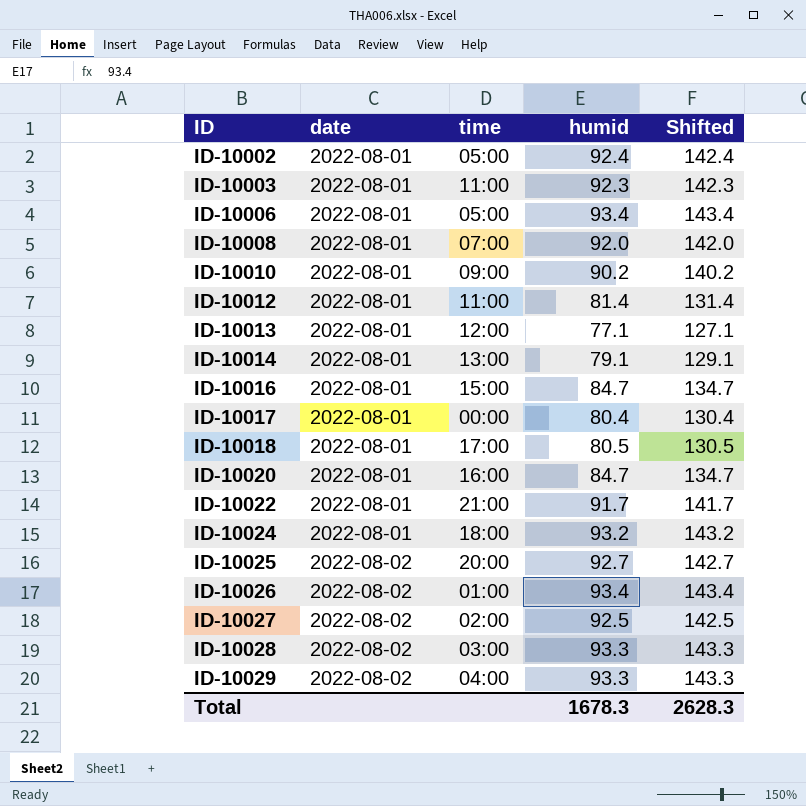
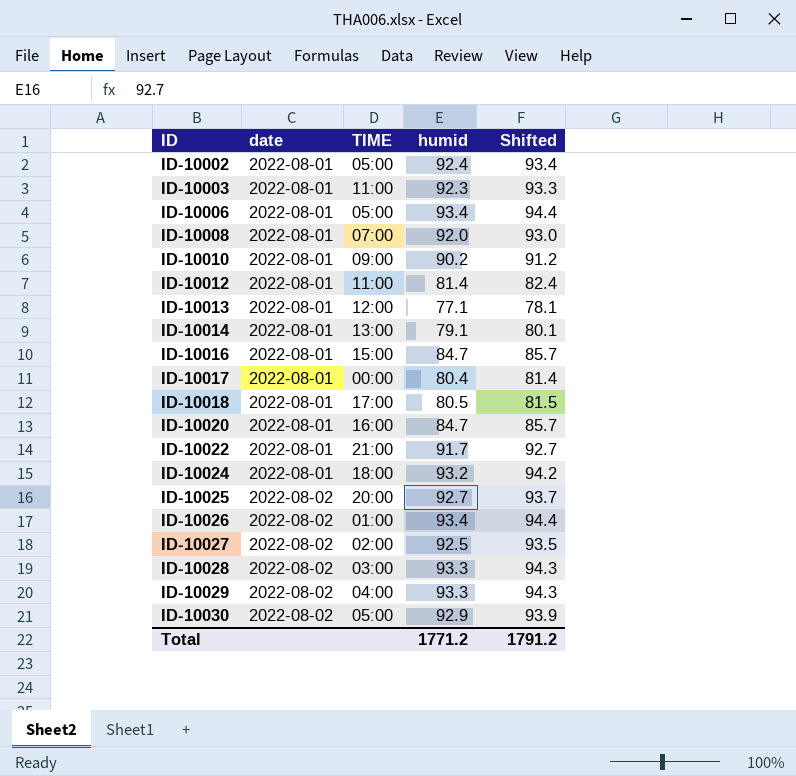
column name: time -> TIME
column Shifted | formula: [humid] + 50 -> [humid] + 1
row ID-10030: none -> 2022-08-02 | 05:00 | 92.9 | 93.9
Total | humid: 1678.3 -> 1771.2
Total | Shifted: 2628.3 -> 1791.2

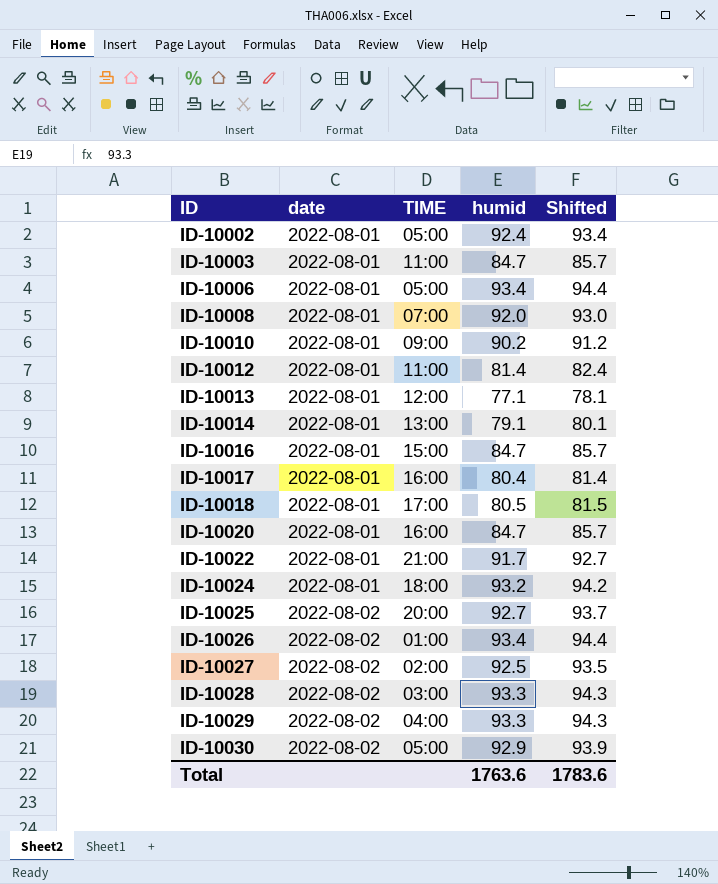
ID-10003 | humid: 92.3 -> 84.7
ID-10003 | Shifted: 93.3 -> 85.7
ID-10017 | TIME: 00:00 -> 16:00
Total | humid: 1771.2 -> 1763.6
Total | Shifted: 1791.2 -> 1783.6

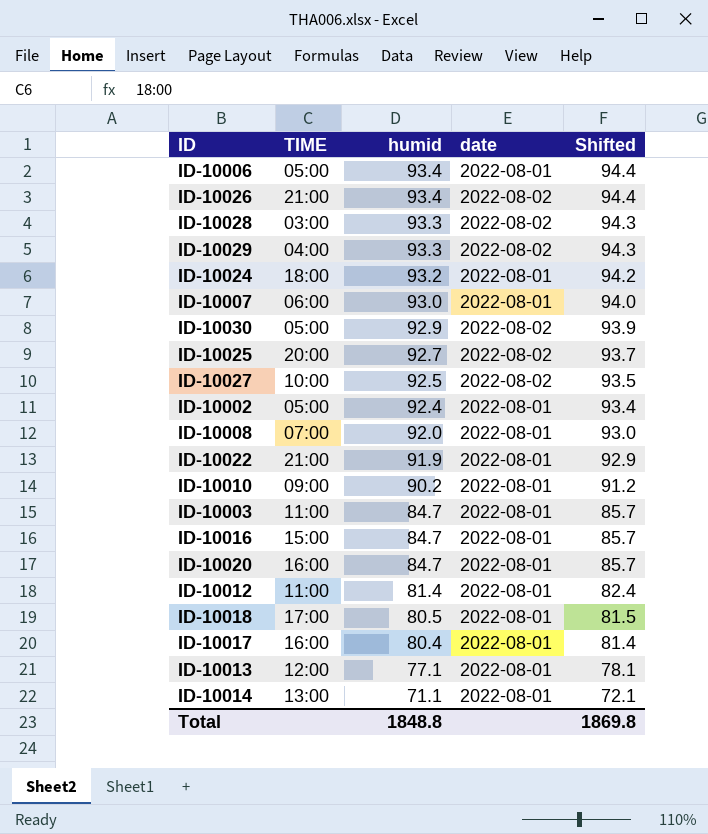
row order: ID ascending -> humid descending
column date | position: 2 -> 4
ID-10026 | TIME: 01:00 -> 21:00
row ID-10007: none -> 06:00 | 93.0 | 2022-08-01 | 94.0
ID-10027 | TIME: 02:00 -> 10:00
ID-10022 | humid: 91.7 -> 91.9
ID-10022 | Shifted: 92.7 -> 92.9
ID-10014 | humid: 79.1 -> 71.1
ID-10014 | Shifted: 80.1 -> 72.1
Total | humid: 1763.6 -> 1848.8
Total | Shifted: 1783.6 -> 1869.8

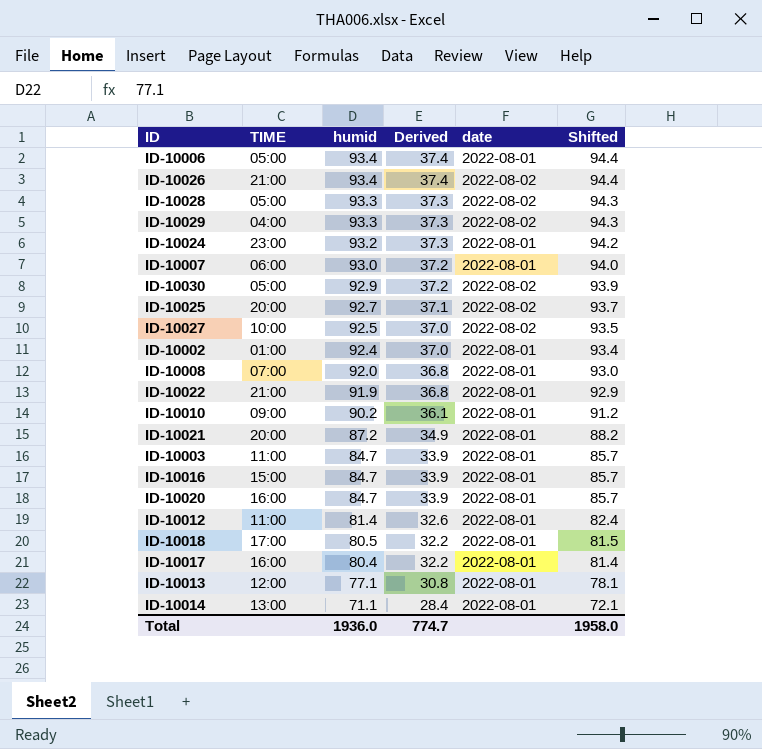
column Derived | formula: none -> [humid] * 0.4
ID-10028 | TIME: 03:00 -> 05:00
ID-10024 | TIME: 18:00 -> 23:00
ID-10002 | TIME: 05:00 -> 01:00
row ID-10021: none -> 20:00 | 87.2 | 34.9 | 2022-08-01 | 88.2
Total | humid: 1848.8 -> 1936.0
Total | Shifted: 1869.8 -> 1958.0

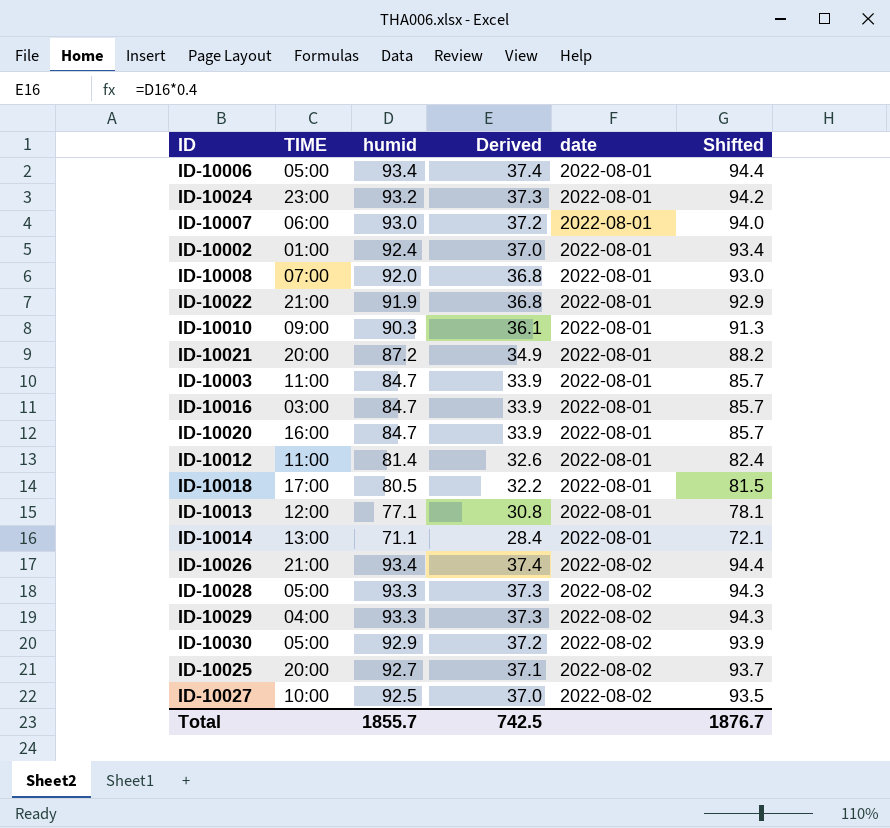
row order: humid descending -> date ascending
row ID-10017: 16:00 | 80.4 | 32.2 | 2022-08-01 | 81.4 -> none
ID-10010 | humid: 90.2 -> 90.3
ID-10010 | Shifted: 91.2 -> 91.3
ID-10016 | TIME: 15:00 -> 03:00
Total | humid: 1936.0 -> 1855.7
Total | Derived: 774.7 -> 742.5
Total | Shifted: 1958.0 -> 1876.7

